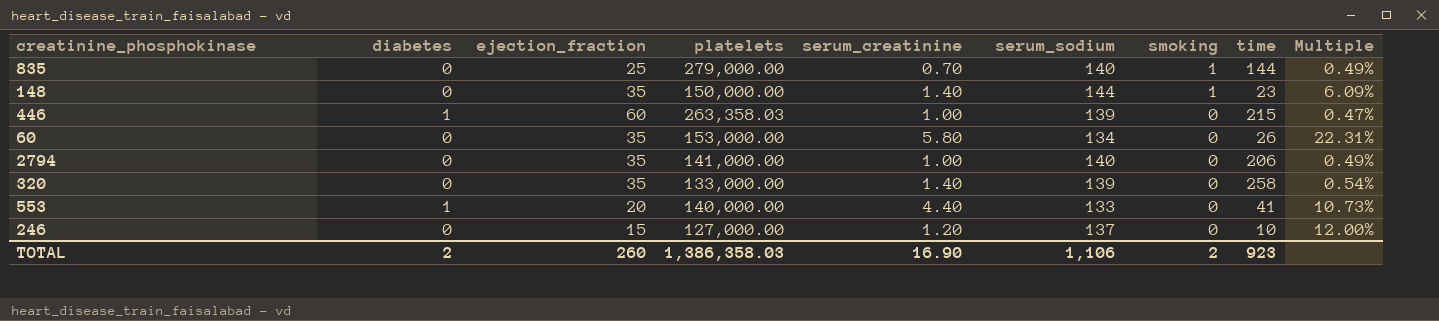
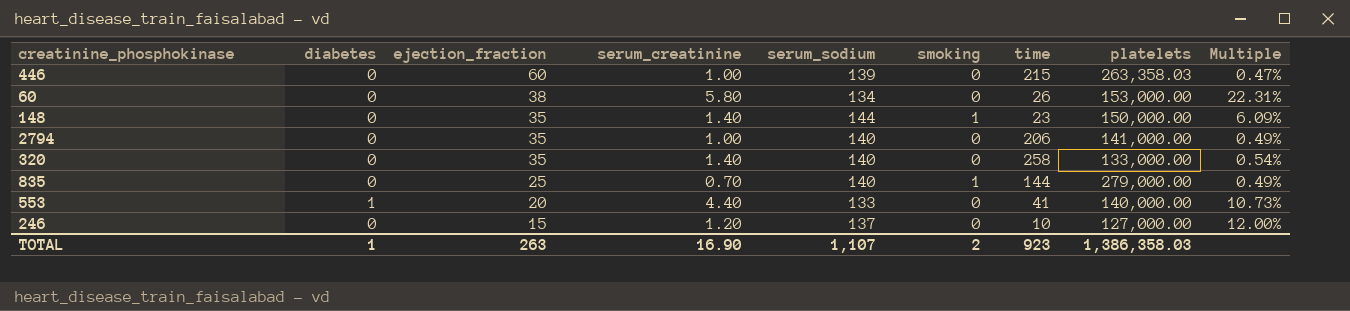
row order: smoking descending -> ejection_fraction descending
column platelets | position: 4 -> 8
446 | diabetes: 1 -> 0
60 | ejection_fraction: 35 -> 38
320 | serum_sodium: 139 -> 140
TOTAL | diabetes: 2 -> 1
TOTAL | ejection_fraction: 260 -> 263
TOTAL | serum_sodium: 1,106 -> 1,107

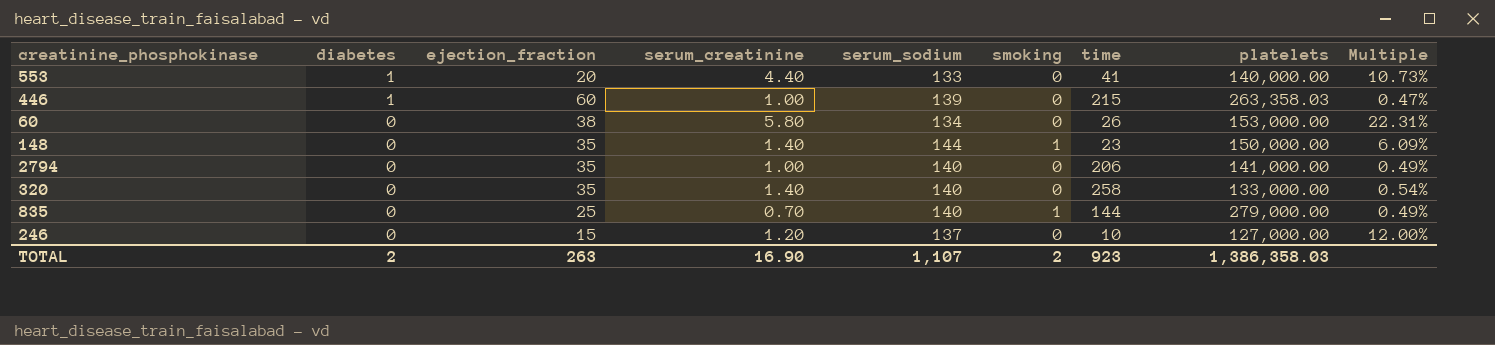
row order: ejection_fraction descending -> diabetes descending
446 | diabetes: 0 -> 1
TOTAL | diabetes: 1 -> 2

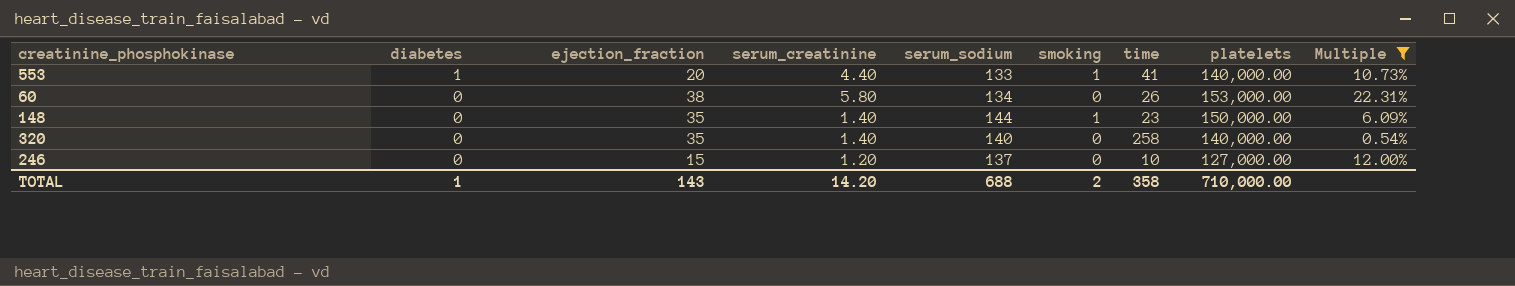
filter: none -> Multiple >= 0.54%
553 | smoking: 0 -> 1
320 | platelets: 133,000.00 -> 140,000.00
TOTAL | diabetes: 2 -> 1
TOTAL | ejection_fraction: 263 -> 143
TOTAL | serum_creatinine: 16.90 -> 14.20
TOTAL | serum_sodium: 1,107 -> 688
TOTAL | time: 923 -> 358
TOTAL | platelets: 1,386,358.03 -> 710,000.00

